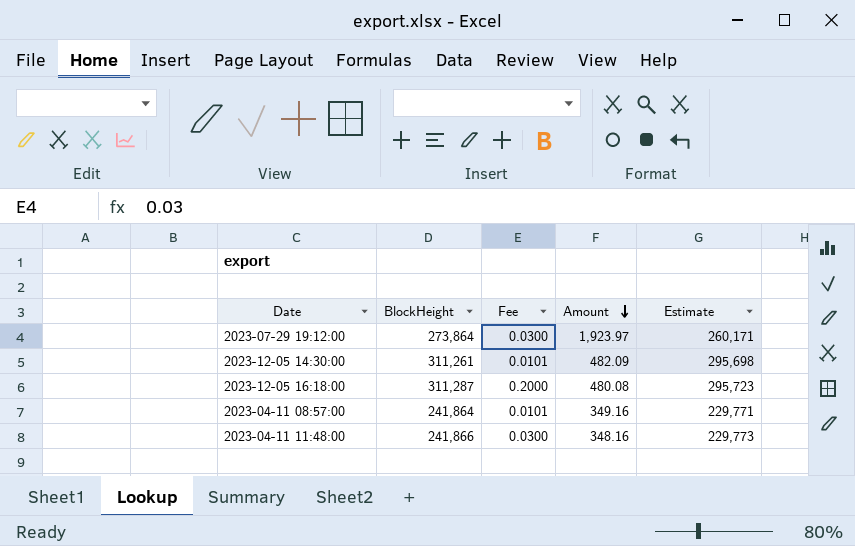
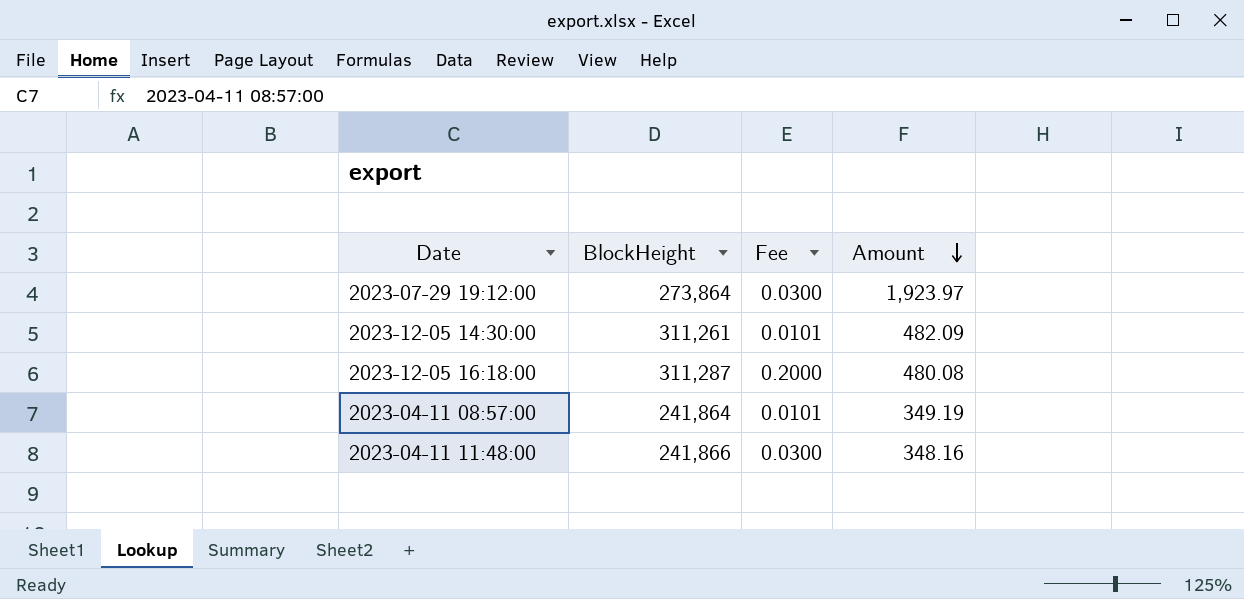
column Estimate | formula: [BlockHeight] * 0.95 -> none
2023-04-11 08:57:00 | Amount: 349.16 -> 349.19

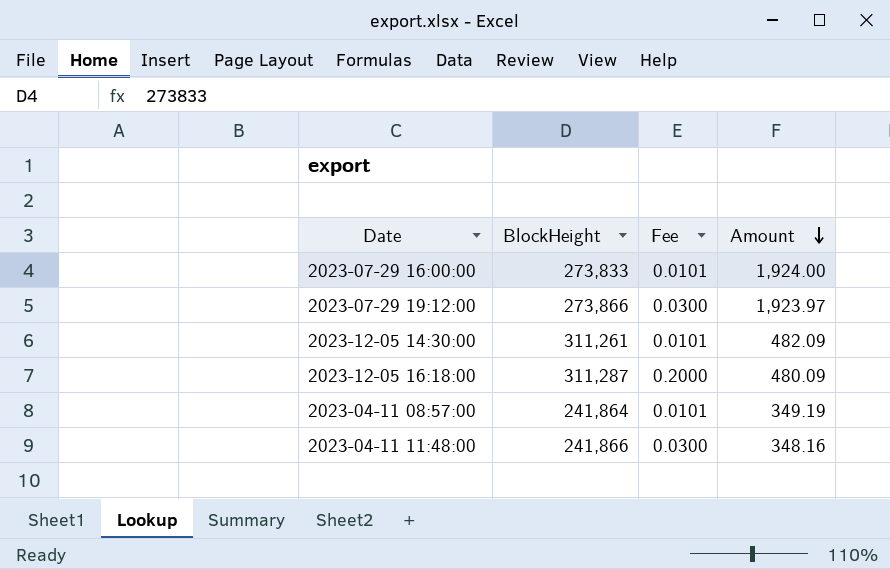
row 2023-07-29 16:00:00: none -> 273,833 | 0.0101 | 1,924.00
2023-07-29 19:12:00 | BlockHeight: 273,864 -> 273,866
2023-12-05 16:18:00 | Amount: 480.08 -> 480.09

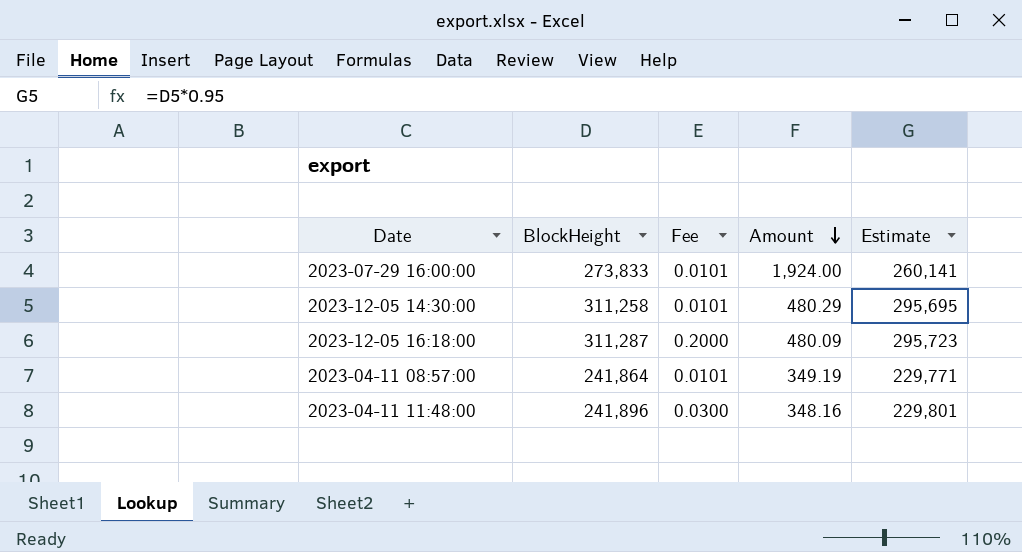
column Estimate | formula: none -> [BlockHeight] * 0.95
row 2023-07-29 19:12:00: 273,866 | 0.0300 | 1,923.97 -> none
2023-12-05 14:30:00 | BlockHeight: 311,261 -> 311,258
2023-12-05 14:30:00 | Amount: 482.09 -> 480.29
2023-04-11 11:48:00 | BlockHeight: 241,866 -> 241,896

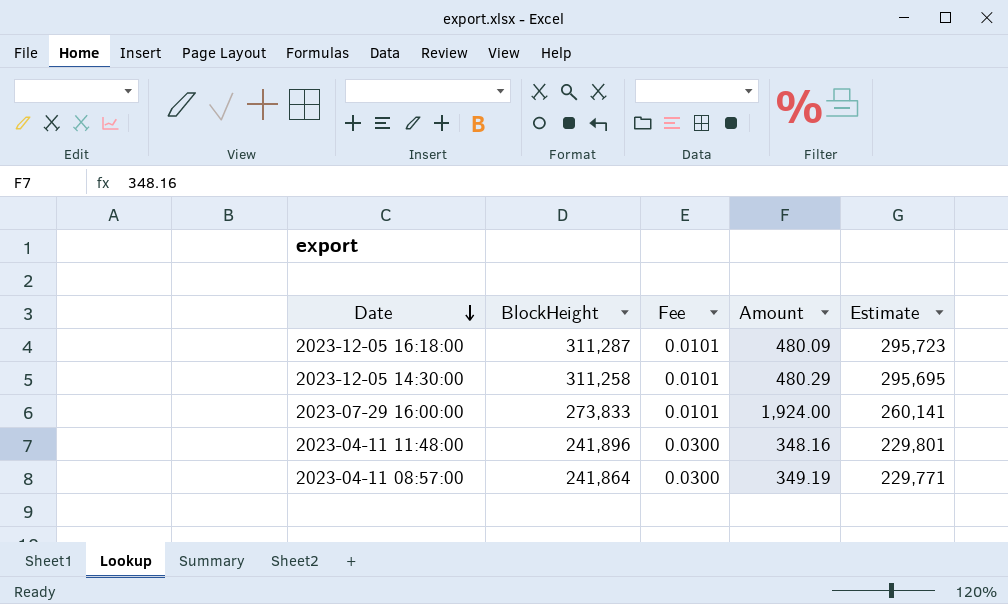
row order: Amount descending -> Date descending
2023-12-05 16:18:00 | Fee: 0.2000 -> 0.0101
2023-04-11 08:57:00 | Fee: 0.0101 -> 0.0300

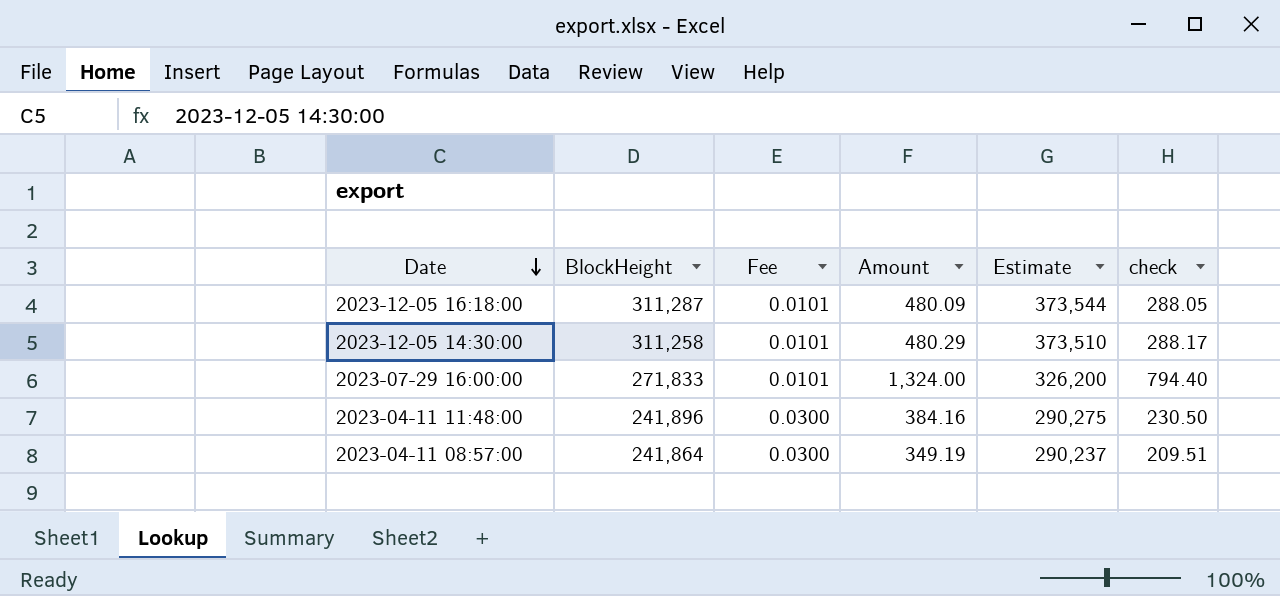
column Estimate | formula: [BlockHeight] * 0.95 -> [BlockHeight] * 1.2
column check | formula: none -> [Amount] * 0.6
2023-07-29 16:00:00 | BlockHeight: 273,833 -> 271,833
2023-07-29 16:00:00 | Amount: 1,924.00 -> 1,324.00
2023-04-11 11:48:00 | Amount: 348.16 -> 384.16

